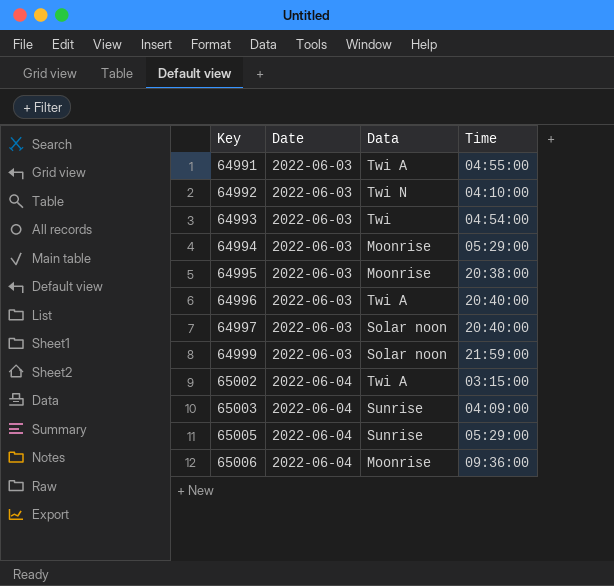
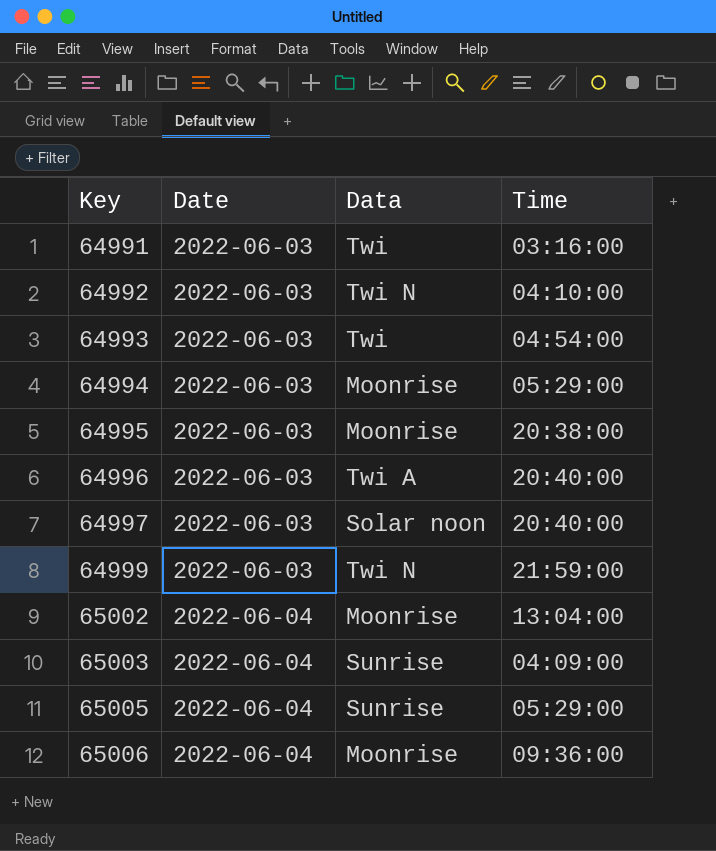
64991 | Data: Twi A -> Twi
64991 | Time: 04:55:00 -> 03:16:00
64999 | Data: Solar noon -> Twi N
65002 | Data: Twi A -> Moonrise
65002 | Time: 03:15:00 -> 13:04:00

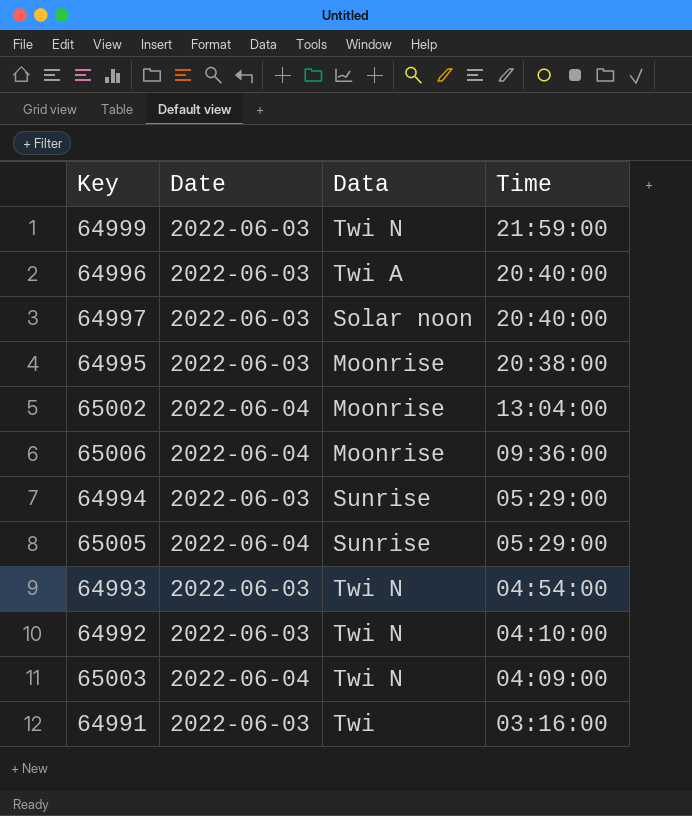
row order: Key ascending -> Time descending
64994 | Data: Moonrise -> Sunrise
64993 | Data: Twi -> Twi N
65003 | Data: Sunrise -> Twi N

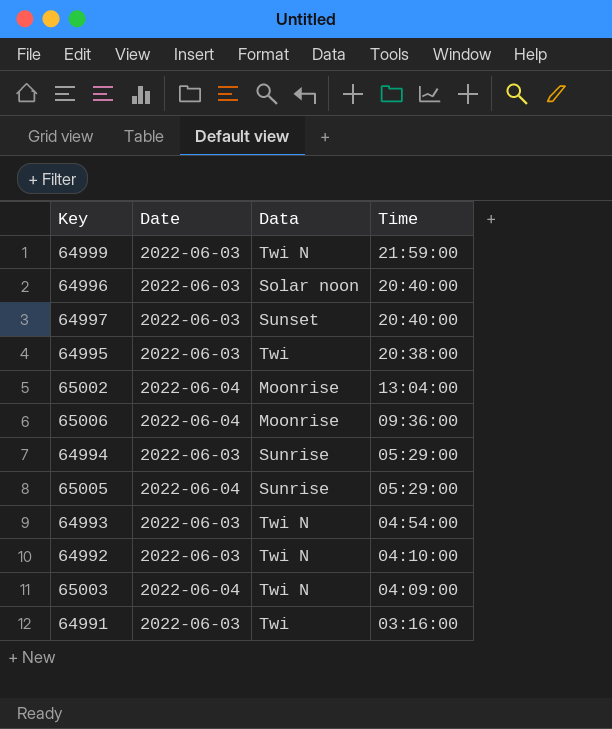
64996 | Data: Twi A -> Solar noon
64997 | Data: Solar noon -> Sunset
64995 | Data: Moonrise -> Twi

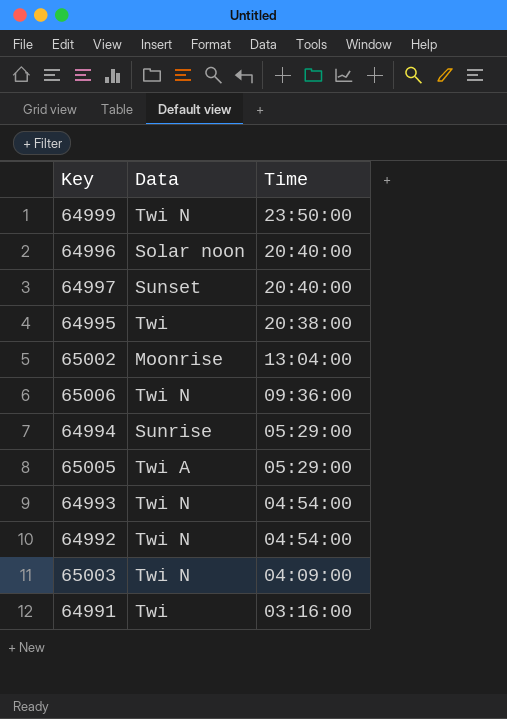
column Date | position: 2 -> none
64999 | Time: 21:59:00 -> 23:50:00
65006 | Data: Moonrise -> Twi N
65005 | Data: Sunrise -> Twi A
64992 | Time: 04:10:00 -> 04:54:00

